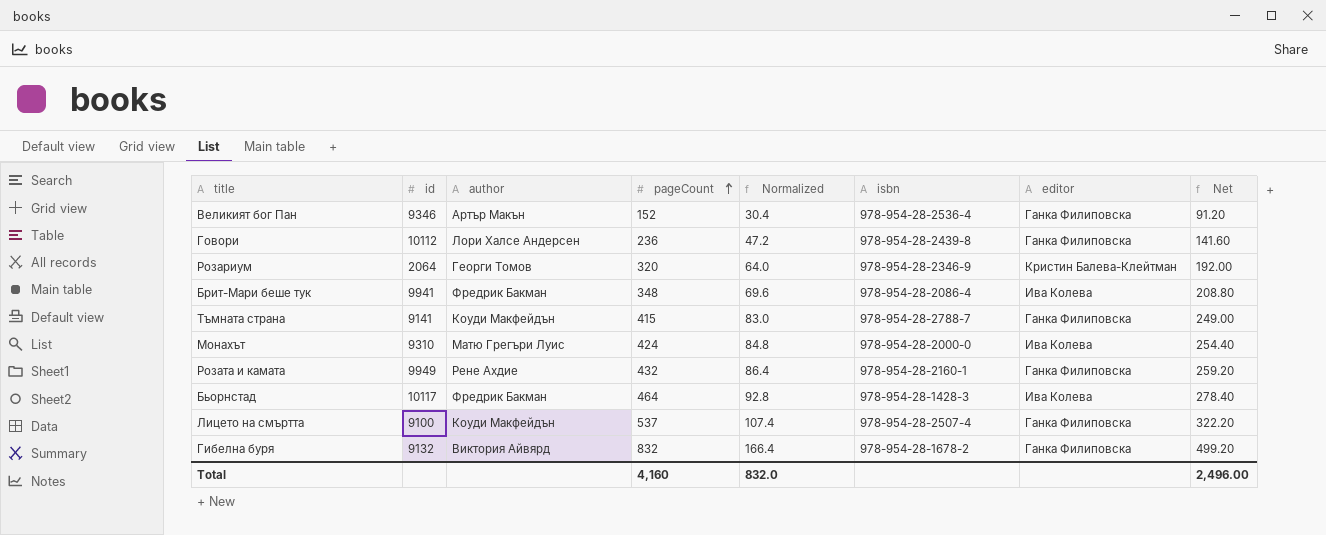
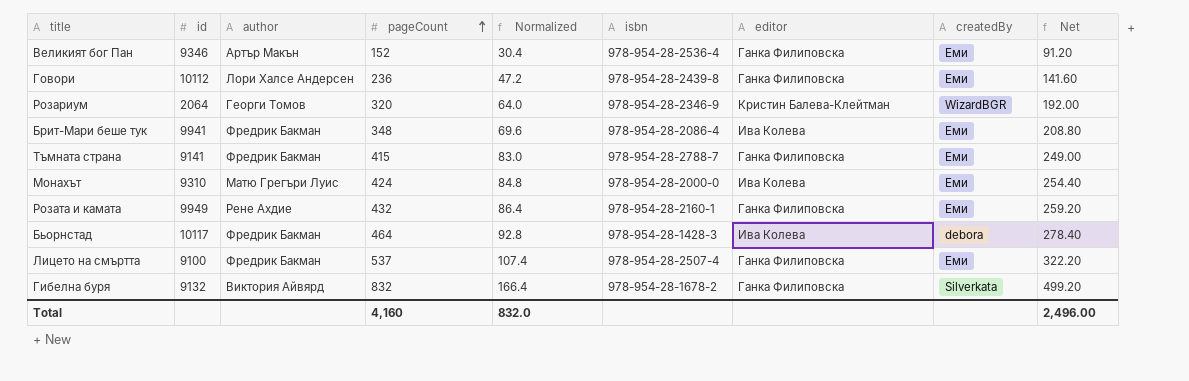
column createdBy | position: none -> 8
Тъмната страна | author: Коуди Макфейдън -> Фредрик Бакман
Лицето на смъртта | author: Коуди Макфейдън -> Фредрик Бакман

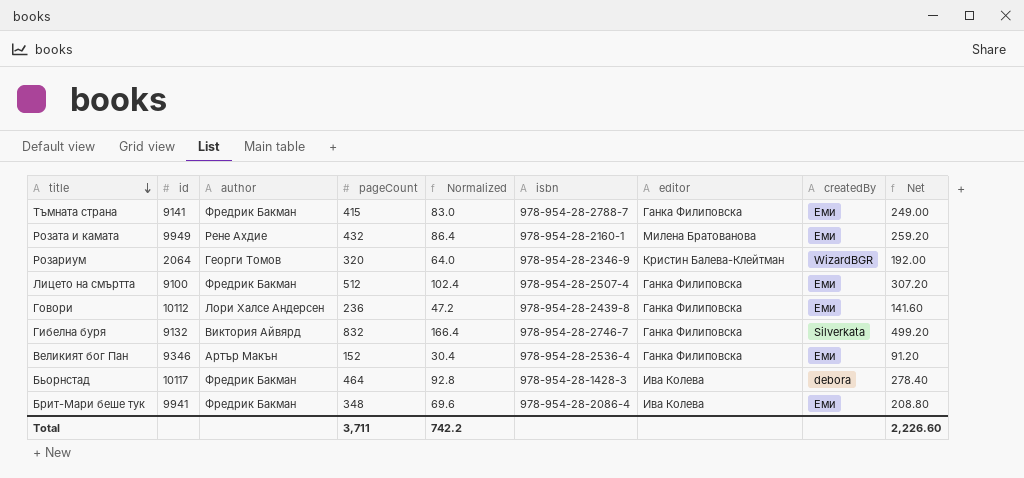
row order: pageCount ascending -> title descending
row Монахът: 9310 | Матю Грегъри Луис | 424 | 84.8 | 978-954-28-2000-0 | Ива Колева | Еми | 254.40 -> none
Розата и камата | editor: Ганка Филиповска -> Милена Братованова
Лицето на смъртта | pageCount: 537 -> 512
Лицето на смъртта | Normalized: 107.4 -> 102.4
Лицето на смъртта | Net: 322.20 -> 307.20
Гибелна буря | isbn: 978-954-28-1678-2 -> 978-954-28-2746-7
Total | pageCount: 4,160 -> 3,711
Total | Normalized: 832.0 -> 742.2
Total | Net: 2,496.00 -> 2,226.60

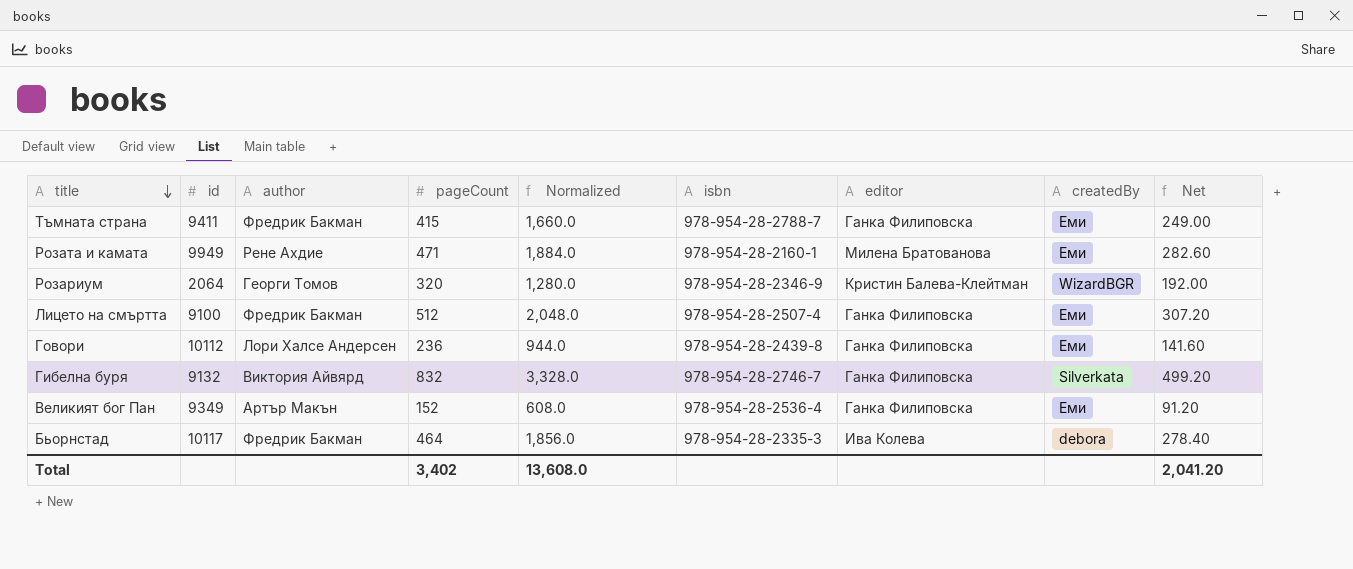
column Normalized | formula: [pageCount] * 0.2 -> [pageCount] * 4
row Брит-Мари беше тук: 9941 | Фредрик Бакман | 348 | 69.6 | 978-954-28-2086-4 | Ива Колева | Еми | 208.80 -> none
Тъмната страна | id: 9141 -> 9411
Розата и камата | pageCount: 432 -> 471
Розата и камата | Net: 259.20 -> 282.60
Великият бог Пан | id: 9346 -> 9349
Бьорнстад | isbn: 978-954-28-1428-3 -> 978-954-28-2335-3
Total | pageCount: 3,711 -> 3,402
Total | Normalized: 742.2 -> 13,608.0
Total | Net: 2,226.60 -> 2,041.20

